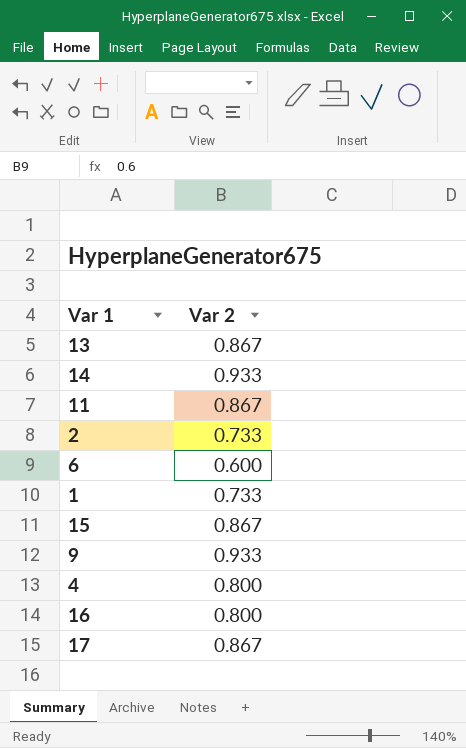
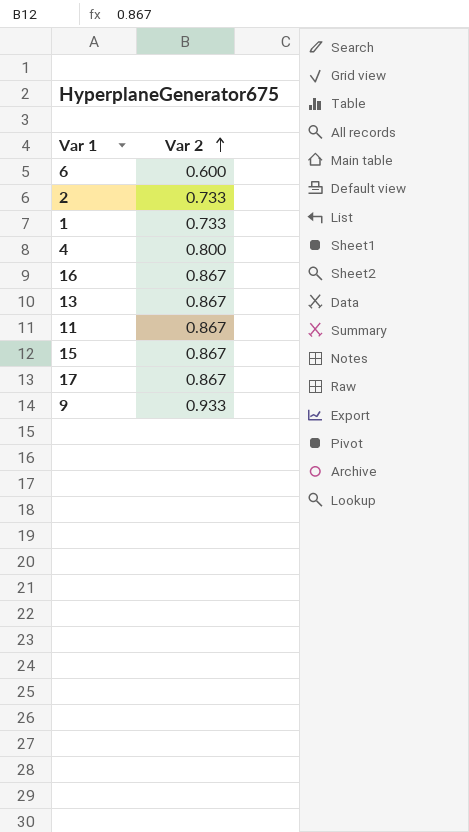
row order: none -> Var 2 ascending
row 14: 0.933 -> none
16 | Var 2: 0.800 -> 0.867

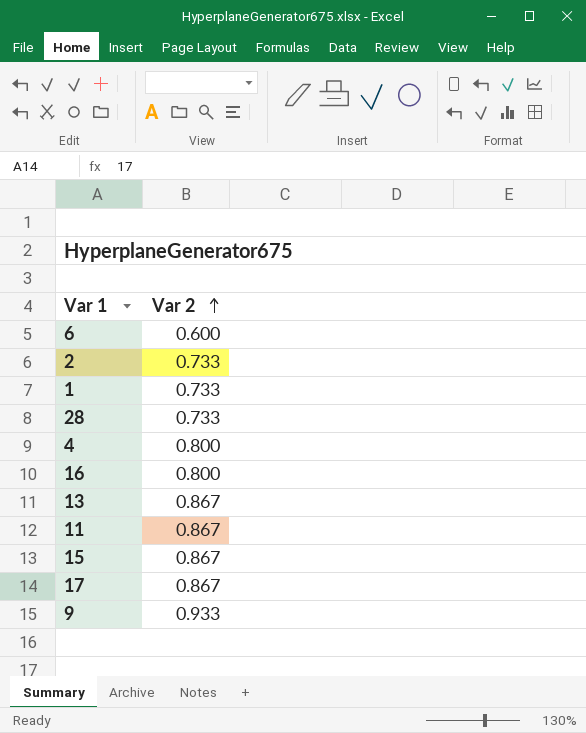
row 28: none -> 0.733
16 | Var 2: 0.867 -> 0.800

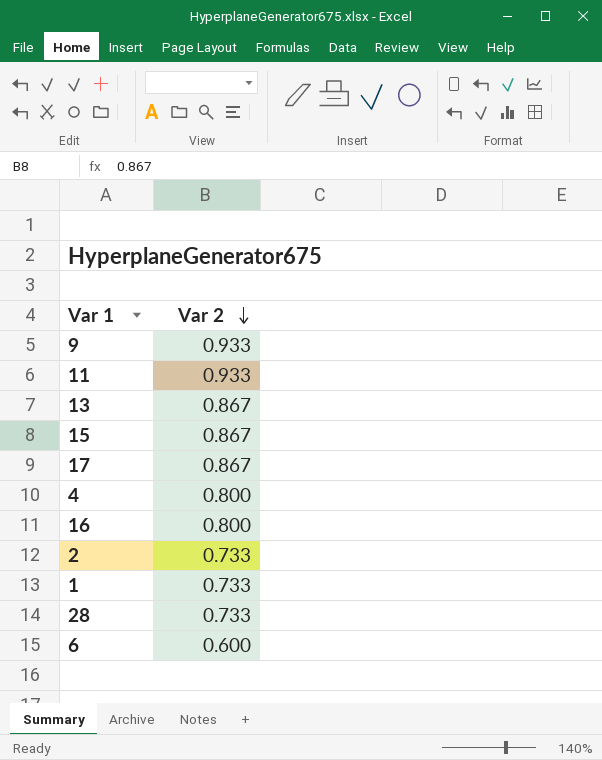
row order: Var 2 ascending -> Var 2 descending
11 | Var 2: 0.867 -> 0.933

